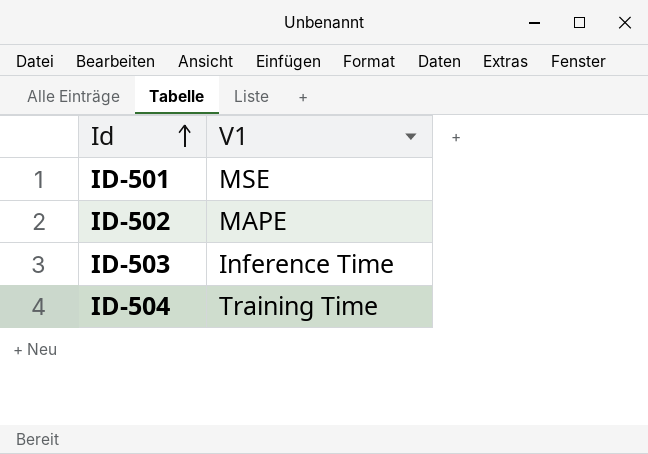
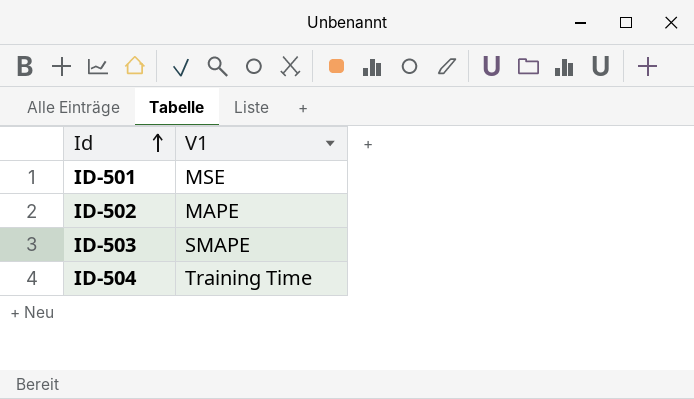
ID-503 | V1: Inference Time -> SMAPE

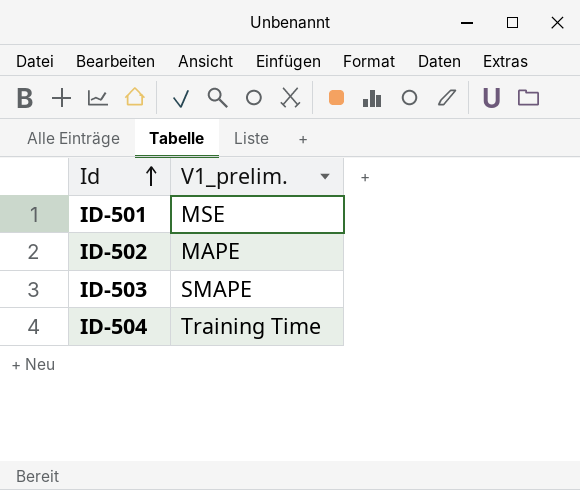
column name: V1 -> V1_prelim.

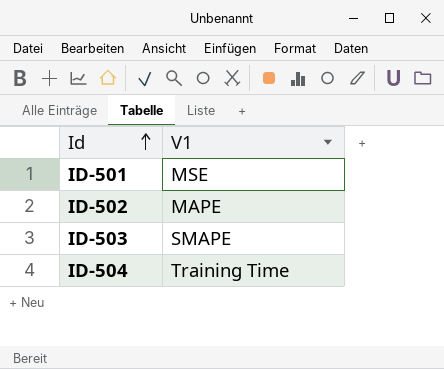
column name: V1_prelim. -> V1

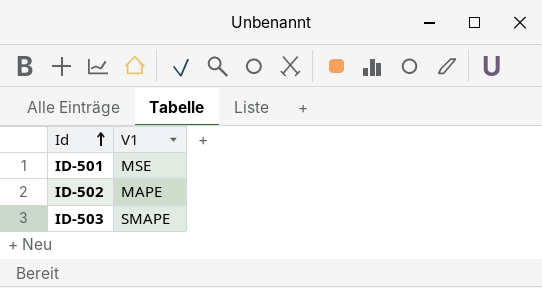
row ID-504: Training Time -> none

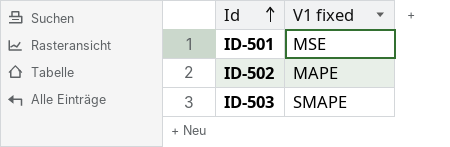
column name: V1 -> V1 fixed

